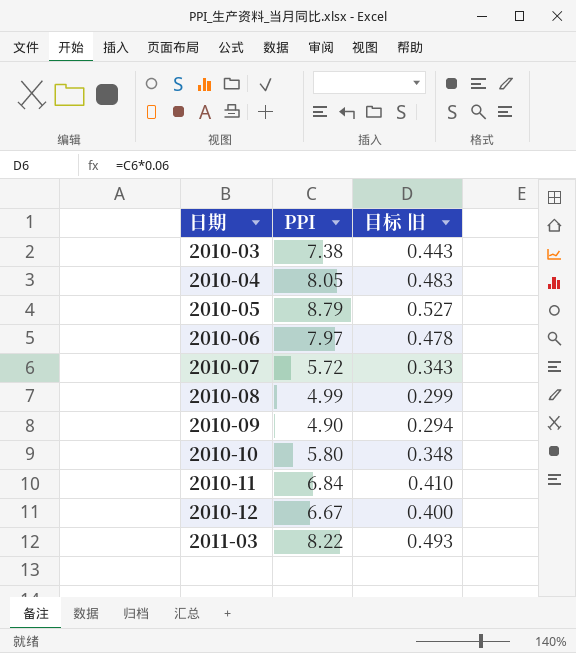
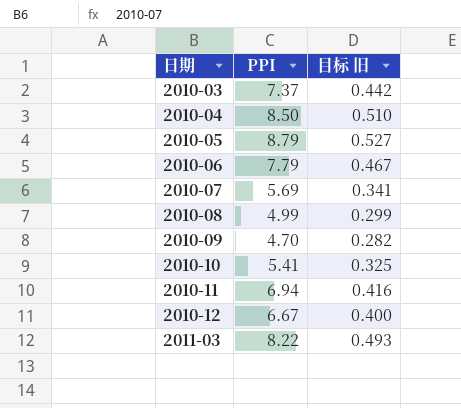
2010-03 | PPI: 7.38 -> 7.37
2010-03 | 目标 旧: 0.443 -> 0.442
2010-04 | PPI: 8.05 -> 8.50
2010-04 | 目标 旧: 0.483 -> 0.510
2010-06 | PPI: 7.97 -> 7.79
2010-06 | 目标 旧: 0.478 -> 0.467
2010-07 | PPI: 5.72 -> 5.69
2010-07 | 目标 旧: 0.343 -> 0.341
2010-09 | PPI: 4.90 -> 4.70
2010-09 | 目标 旧: 0.294 -> 0.282
2010-10 | PPI: 5.80 -> 5.41
2010-10 | 目标 旧: 0.348 -> 0.325
2010-11 | PPI: 6.84 -> 6.94
2010-11 | 目标 旧: 0.410 -> 0.416

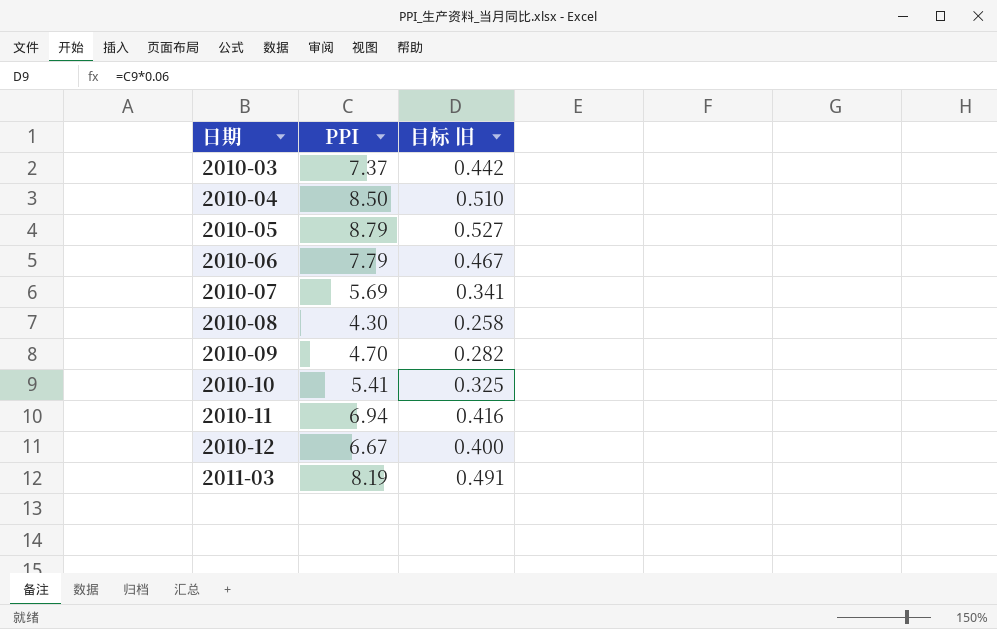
2010-08 | PPI: 4.99 -> 4.30
2010-08 | 目标 旧: 0.299 -> 0.258
2011-03 | PPI: 8.22 -> 8.19
2011-03 | 目标 旧: 0.493 -> 0.491

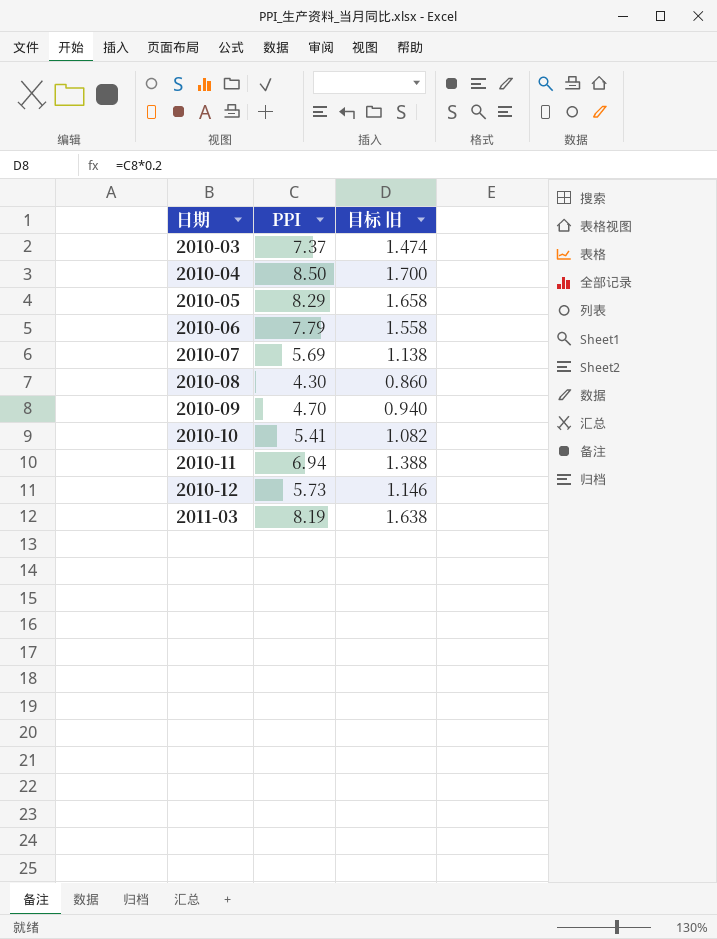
column 目标 旧 | formula: [PPI] * 0.06 -> [PPI] * 0.2
2010-05 | PPI: 8.79 -> 8.29
2010-12 | PPI: 6.67 -> 5.73

